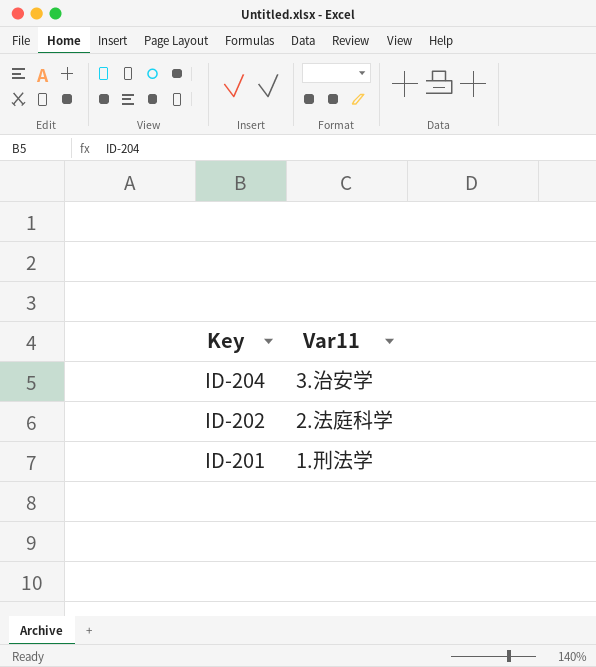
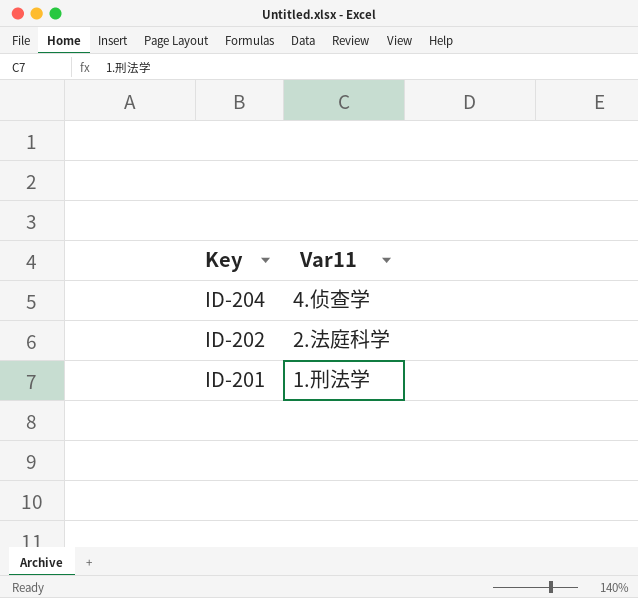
ID-204 | Var11: 3.治安学 -> 4.侦查学

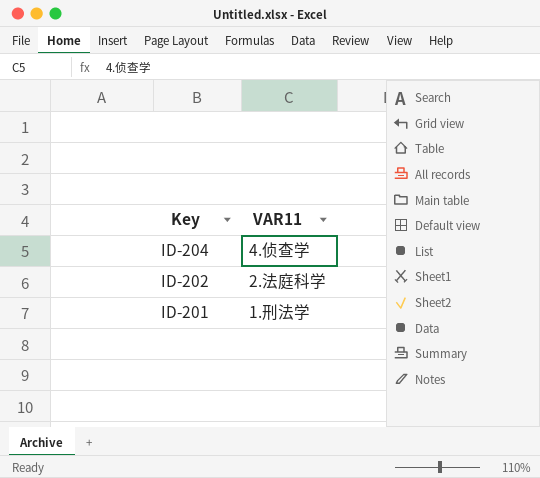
column name: Var11 -> VAR11

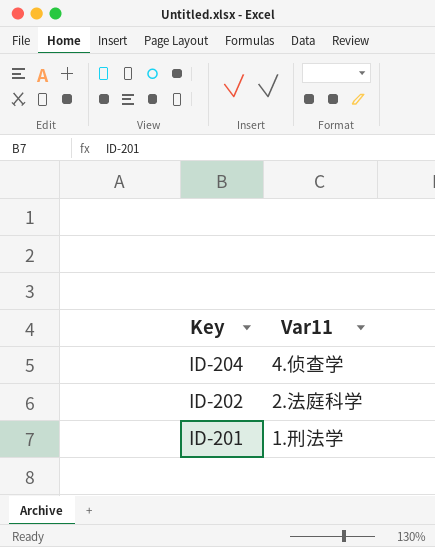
column name: VAR11 -> Var11

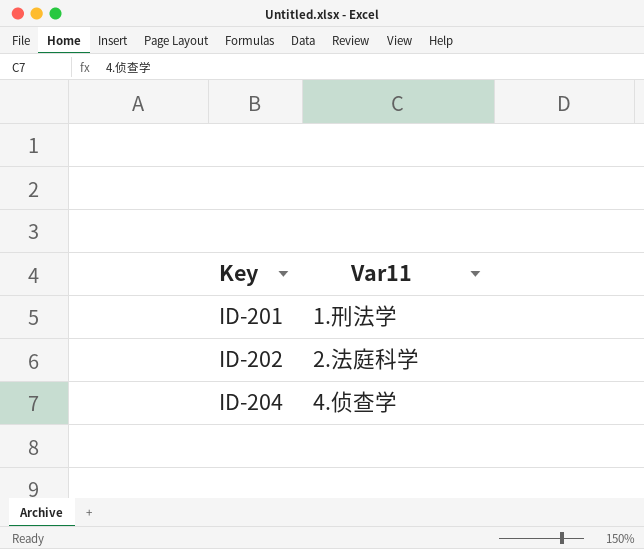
row order: Key descending -> Key ascending

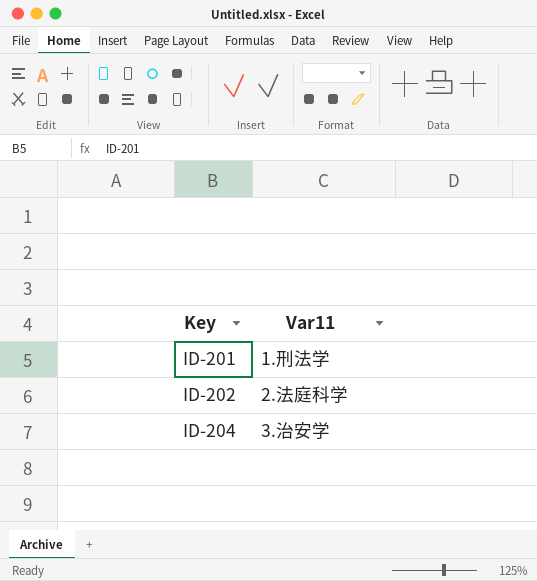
ID-204 | Var11: 4.侦查学 -> 3.治安学

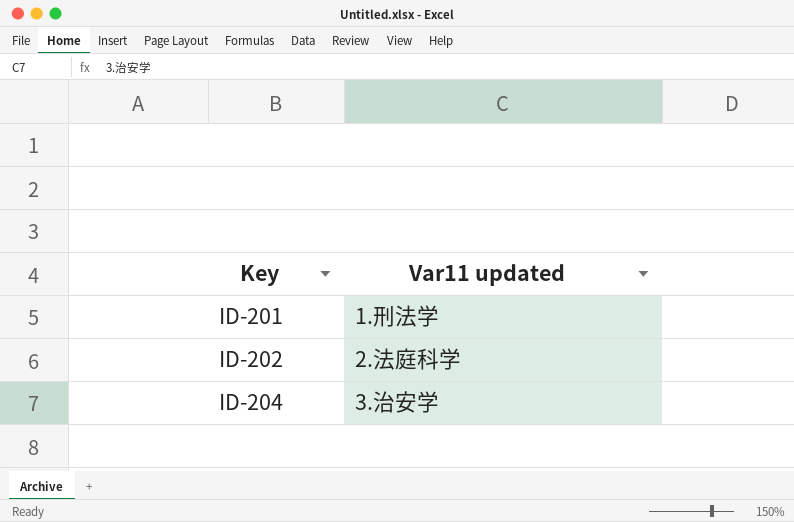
column name: Var11 -> Var11 updated

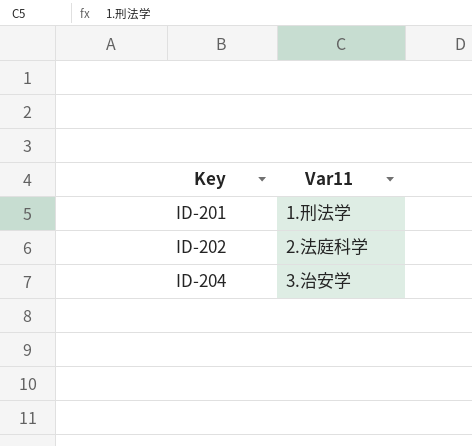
column name: Var11 updated -> Var11

